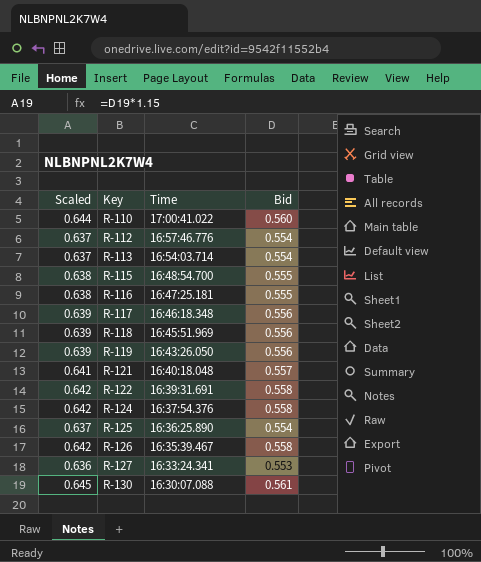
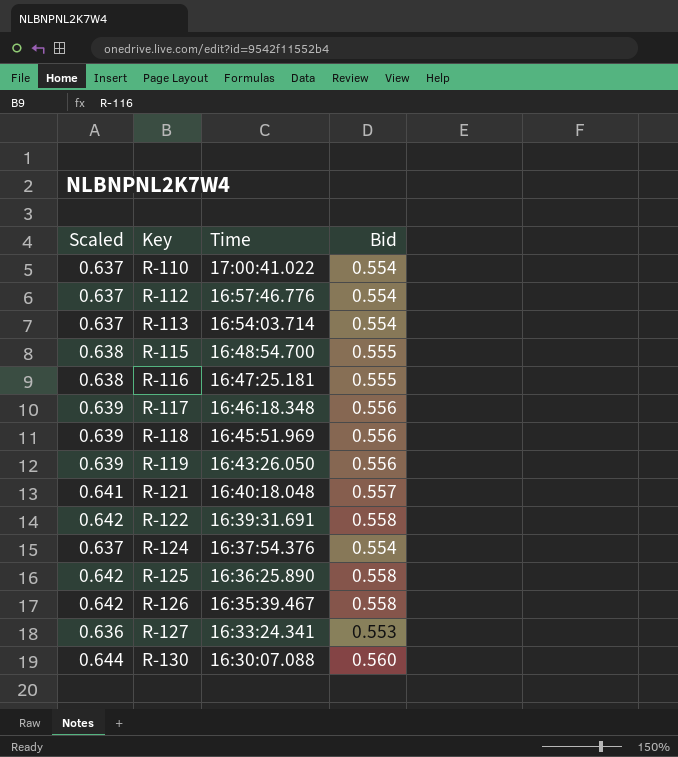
R-110 | Scaled: 0.644 -> 0.637
R-110 | Bid: 0.560 -> 0.554
R-124 | Scaled: 0.642 -> 0.637
R-124 | Bid: 0.558 -> 0.554
R-125 | Scaled: 0.637 -> 0.642
R-125 | Bid: 0.554 -> 0.558
R-130 | Scaled: 0.645 -> 0.644
R-130 | Bid: 0.561 -> 0.560

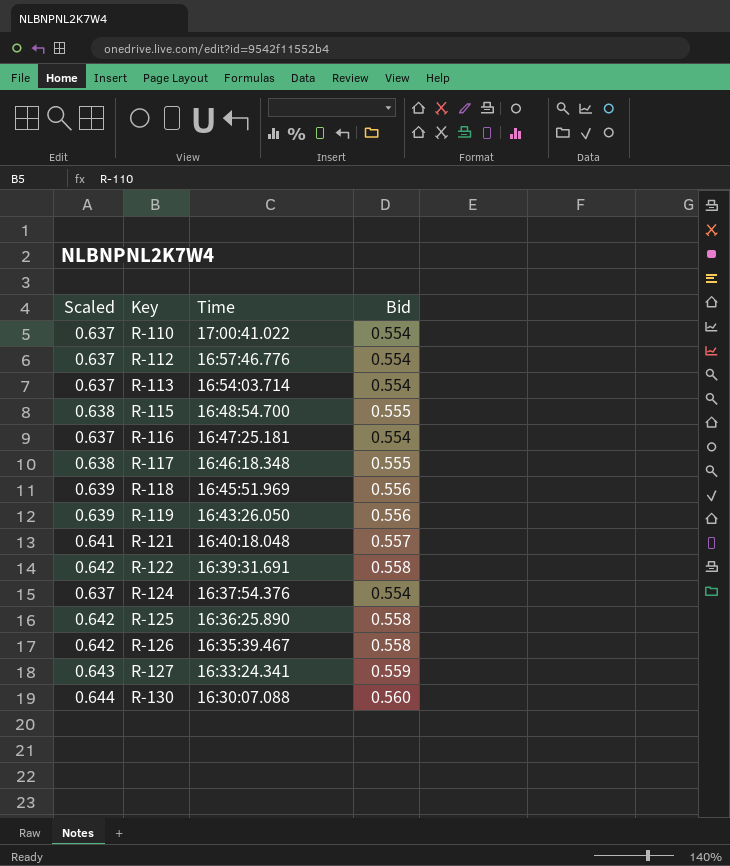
R-116 | Scaled: 0.638 -> 0.637
R-116 | Bid: 0.555 -> 0.554
R-117 | Scaled: 0.639 -> 0.638
R-117 | Bid: 0.556 -> 0.555
R-127 | Scaled: 0.636 -> 0.643
R-127 | Bid: 0.553 -> 0.559

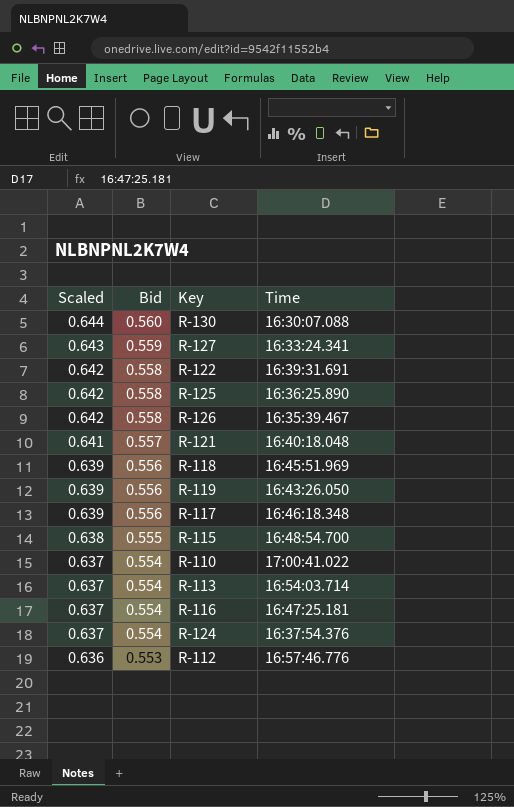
row order: Key ascending -> Scaled descending
column Bid | position: 4 -> 2
R-117 | Scaled: 0.638 -> 0.639
R-117 | Bid: 0.555 -> 0.556
R-112 | Scaled: 0.637 -> 0.636
R-112 | Bid: 0.554 -> 0.553

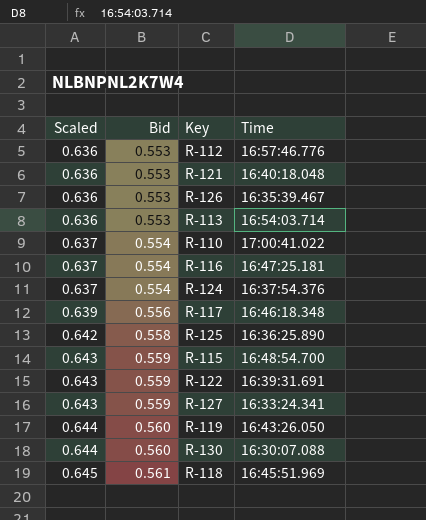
row order: Scaled descending -> Scaled ascending
R-121 | Scaled: 0.641 -> 0.636
R-121 | Bid: 0.557 -> 0.553
R-126 | Scaled: 0.642 -> 0.636
R-126 | Bid: 0.558 -> 0.553
R-113 | Scaled: 0.637 -> 0.636
R-113 | Bid: 0.554 -> 0.553
R-115 | Scaled: 0.638 -> 0.643
R-115 | Bid: 0.555 -> 0.559
R-122 | Scaled: 0.642 -> 0.643
R-122 | Bid: 0.558 -> 0.559
R-119 | Scaled: 0.639 -> 0.644
R-119 | Bid: 0.556 -> 0.560
R-118 | Scaled: 0.639 -> 0.645
R-118 | Bid: 0.556 -> 0.561

